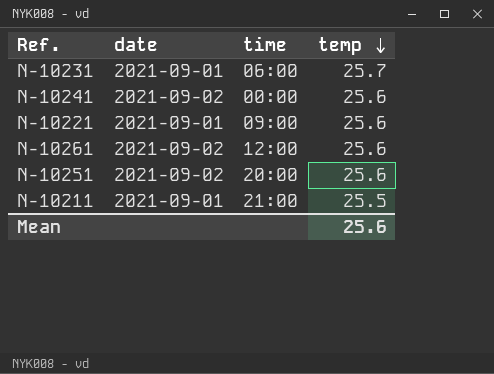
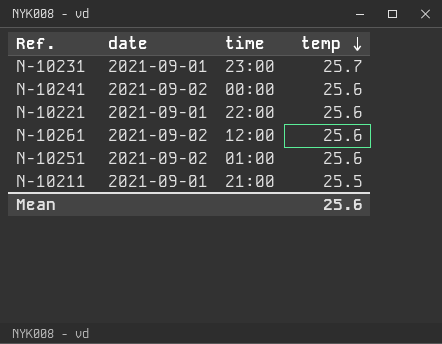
N-10231 | time: 06:00 -> 23:00
N-10221 | time: 09:00 -> 22:00
N-10251 | time: 20:00 -> 01:00

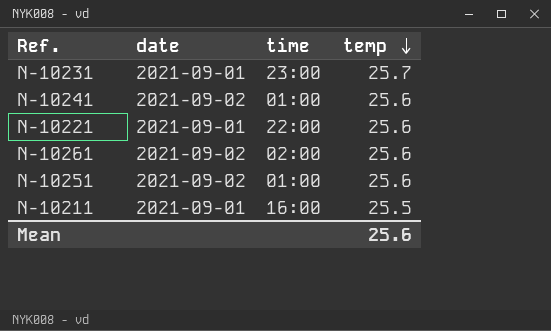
N-10241 | time: 00:00 -> 01:00
N-10261 | time: 12:00 -> 02:00
N-10211 | time: 21:00 -> 16:00

